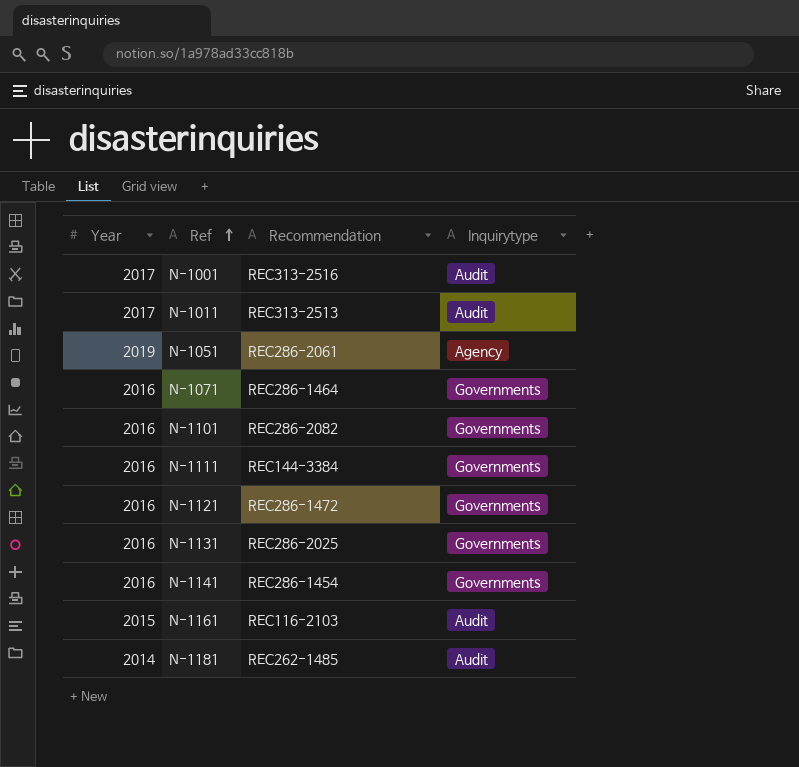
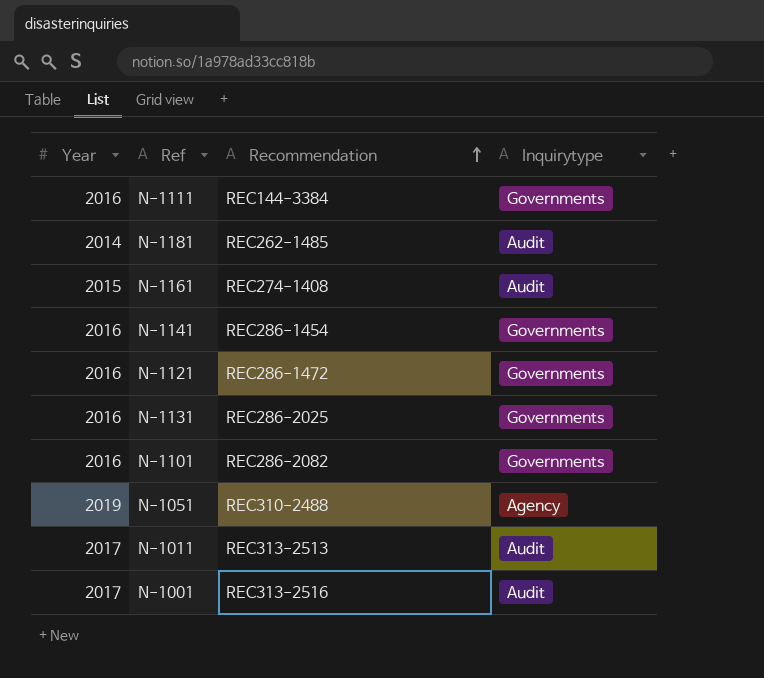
row order: Ref ascending -> Recommendation ascending
row N-1071: 2016 | REC286-1464 | Governments -> none
N-1161 | Recommendation: REC116-2103 -> REC274-1408
N-1051 | Recommendation: REC286-2061 -> REC310-2488

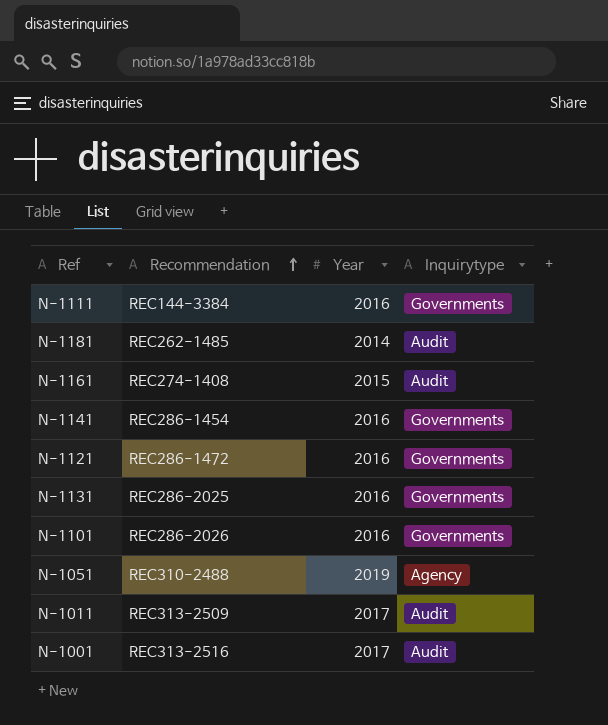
column Year | position: 1 -> 3
N-1101 | Recommendation: REC286-2082 -> REC286-2026
N-1011 | Recommendation: REC313-2513 -> REC313-2509

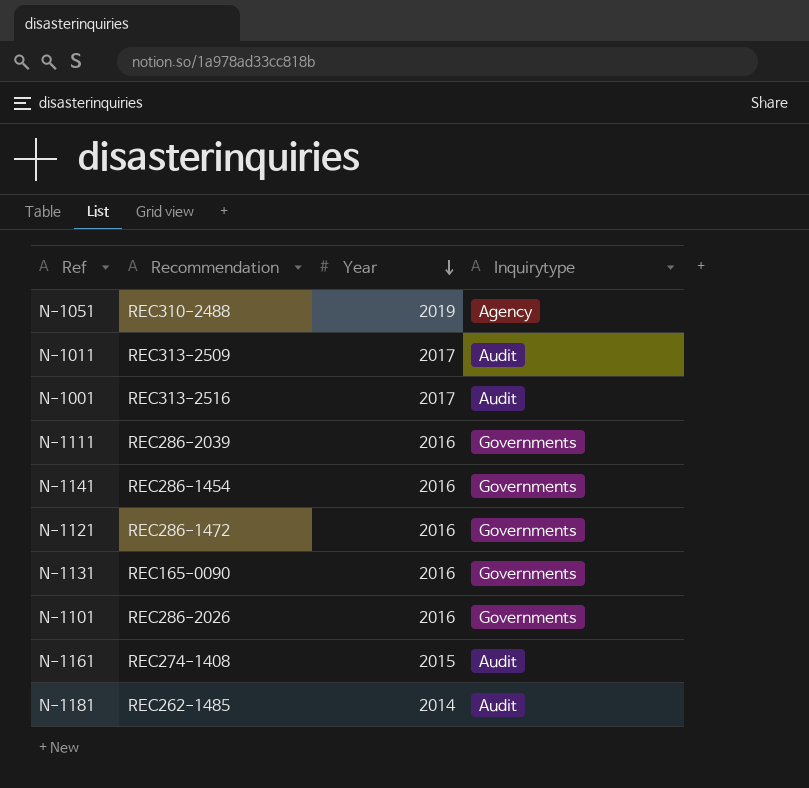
row order: Recommendation ascending -> Year descending
N-1111 | Recommendation: REC144-3384 -> REC286-2039
N-1131 | Recommendation: REC286-2025 -> REC165-0090

